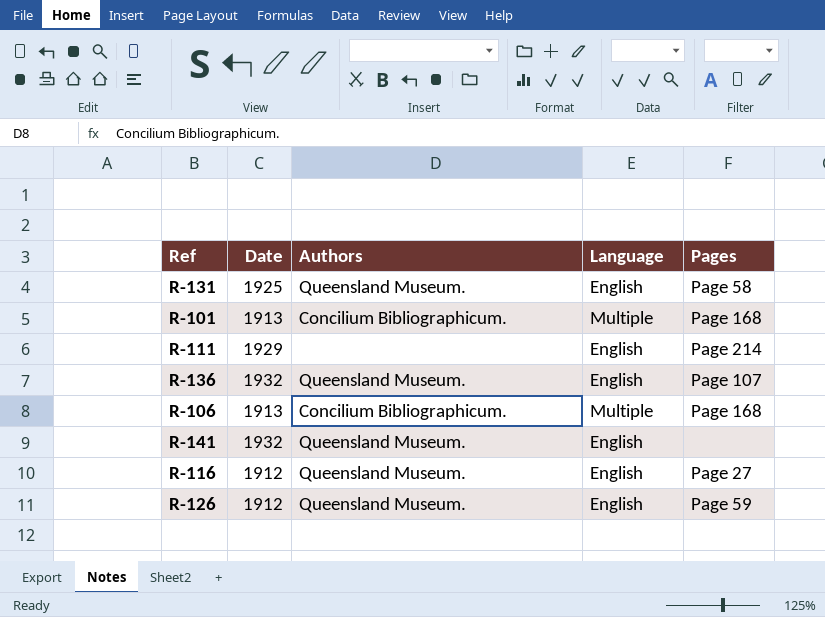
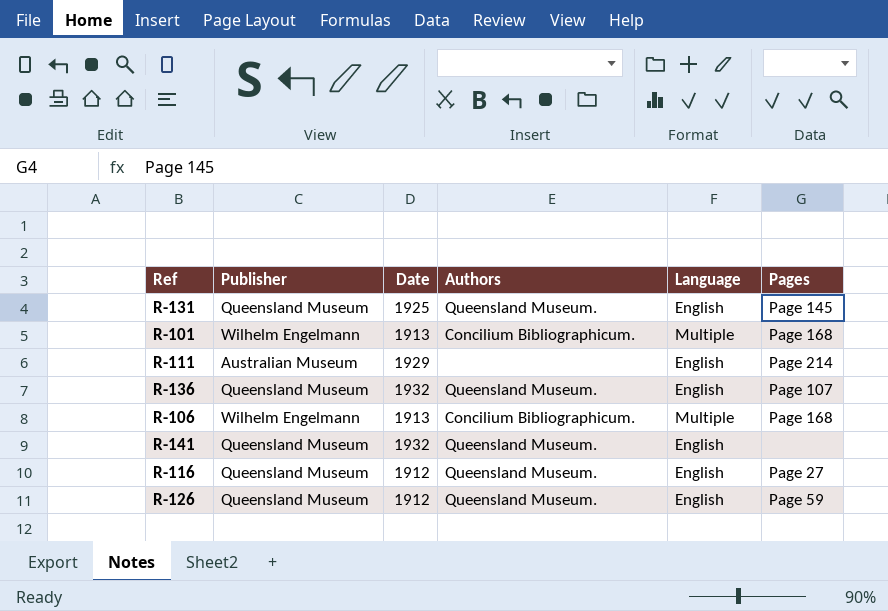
column Publisher | position: none -> 2
R-131 | Pages: Page 58 -> Page 145

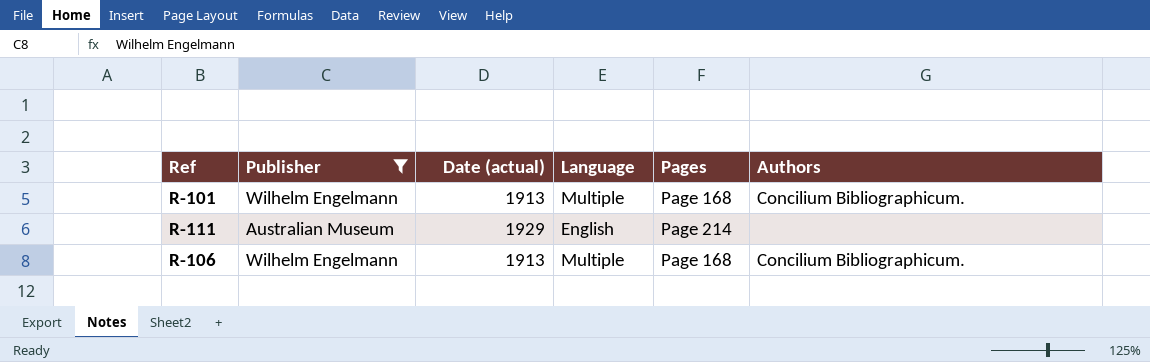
filter: none -> Publisher != Queensland Museum
column name: Date -> Date (actual)
column Authors | position: 4 -> 6

